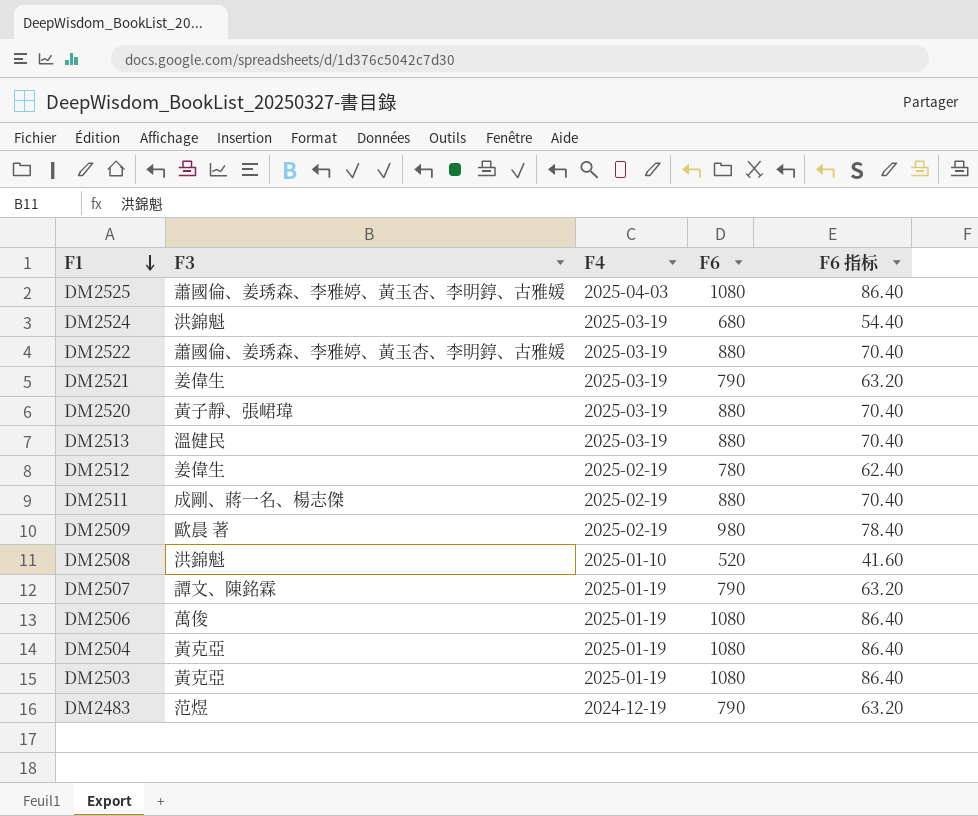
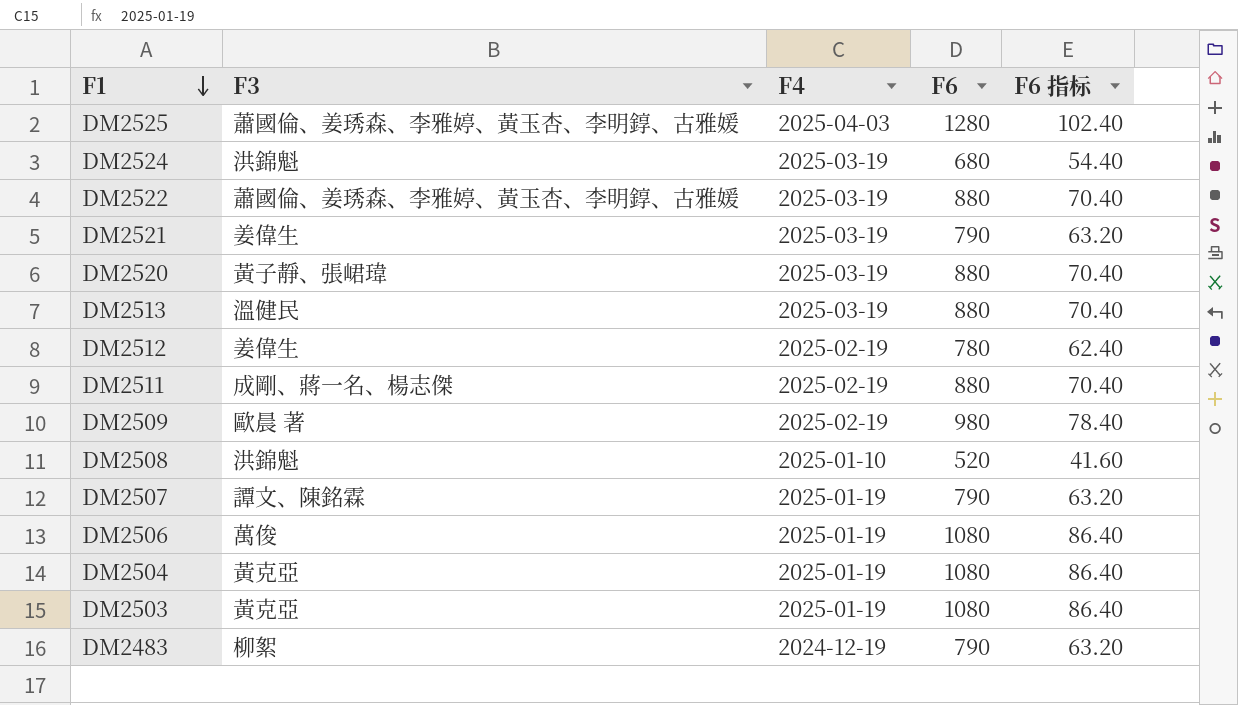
DM2525 | F6: 1080 -> 1280
DM2525 | F6 指标: 86.40 -> 102.40
DM2483 | F3: 范煜 -> 柳絮

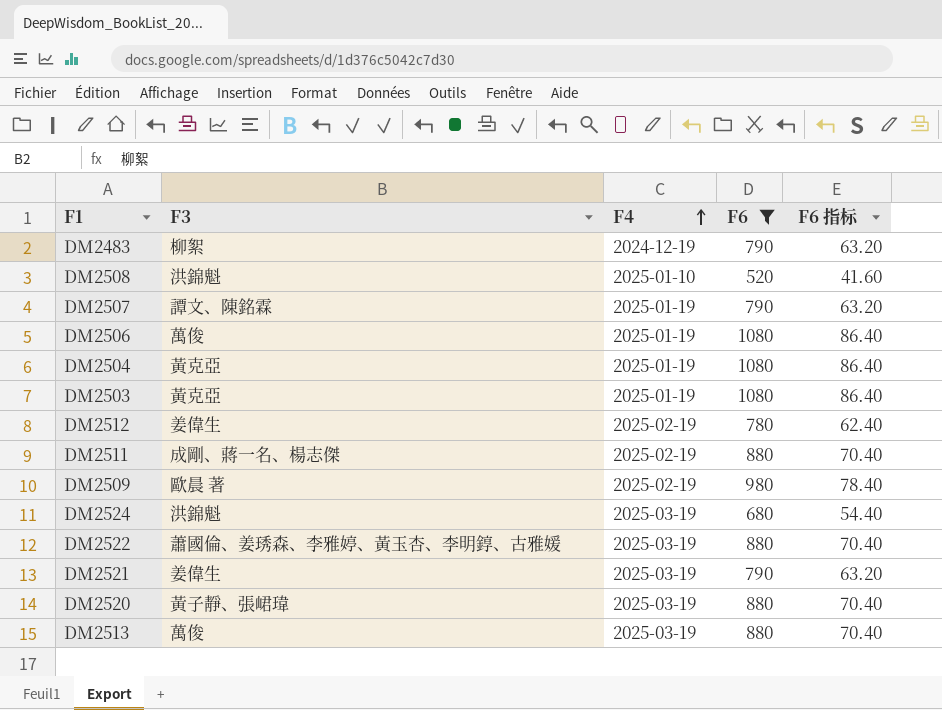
filter: none -> F6 != 1280
row order: F1 descending -> F4 ascending
DM2513 | F3: 溫健民 -> 萬俊

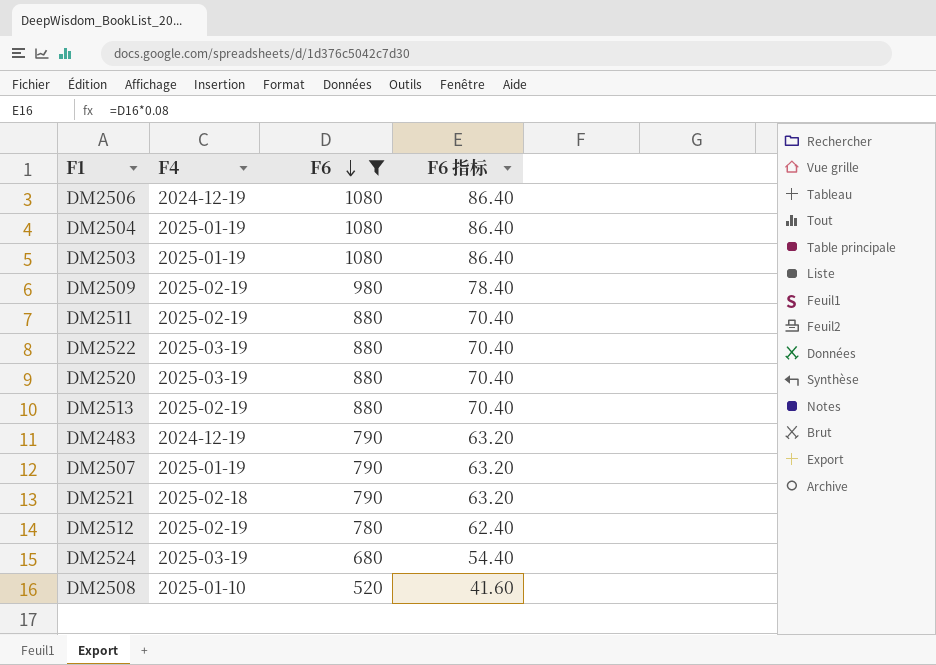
row order: F4 ascending -> F6 descending
column F3 | position: 2 -> none
DM2506 | F4: 2025-01-19 -> 2024-12-19
DM2513 | F4: 2025-03-19 -> 2025-02-19
DM2521 | F4: 2025-03-19 -> 2025-02-18

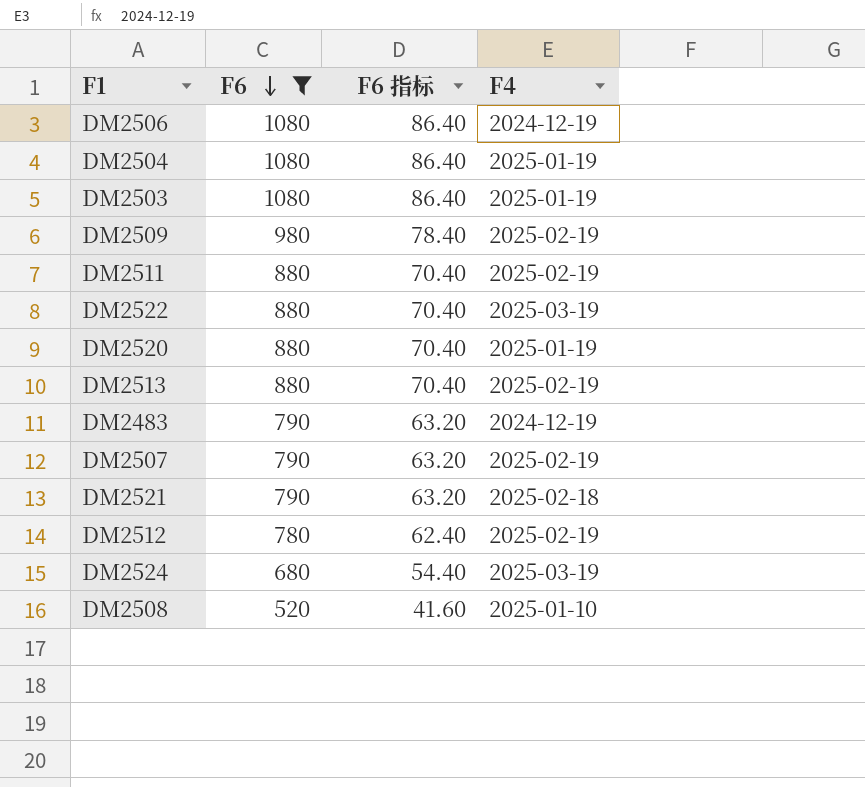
column F4 | position: 2 -> 4
DM2520 | F4: 2025-03-19 -> 2025-01-19
DM2507 | F4: 2025-01-19 -> 2025-02-19

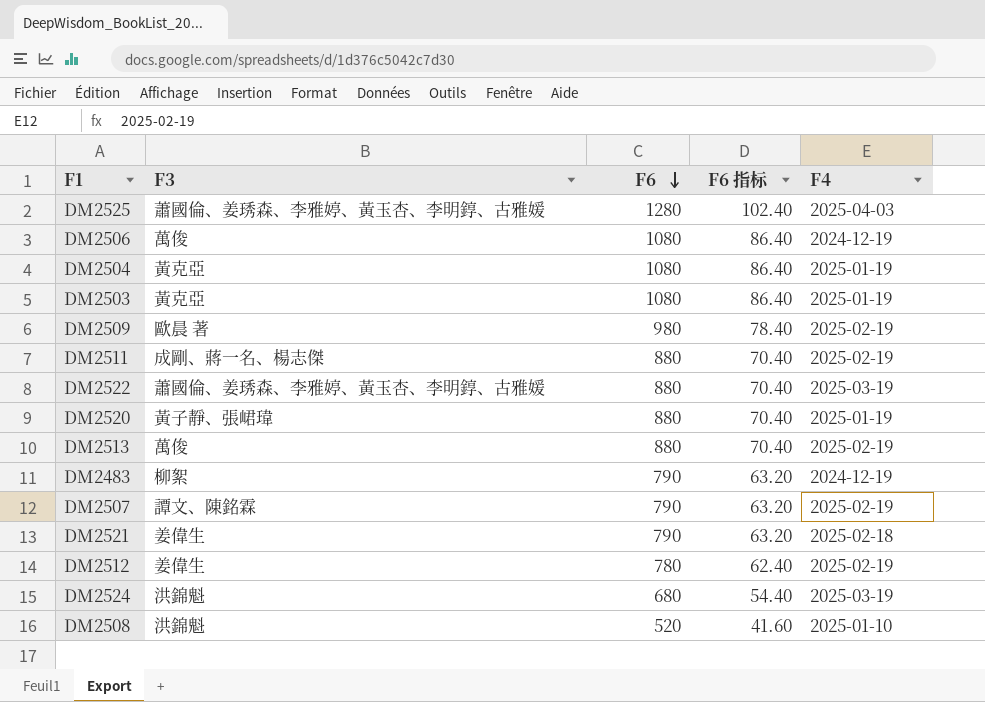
filter: F6 != 1280 -> none
column F3 | position: none -> 2

